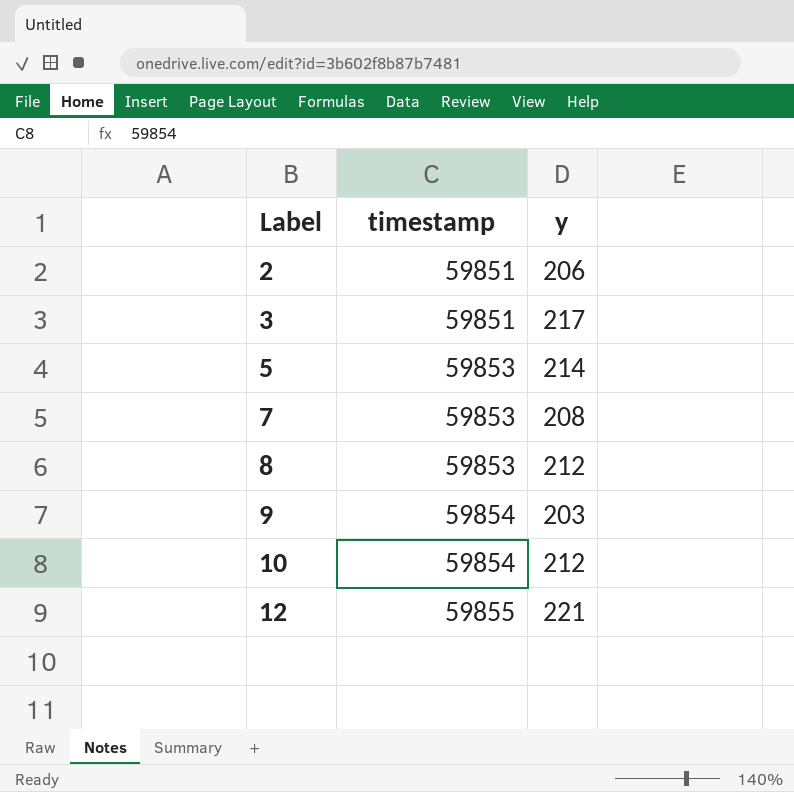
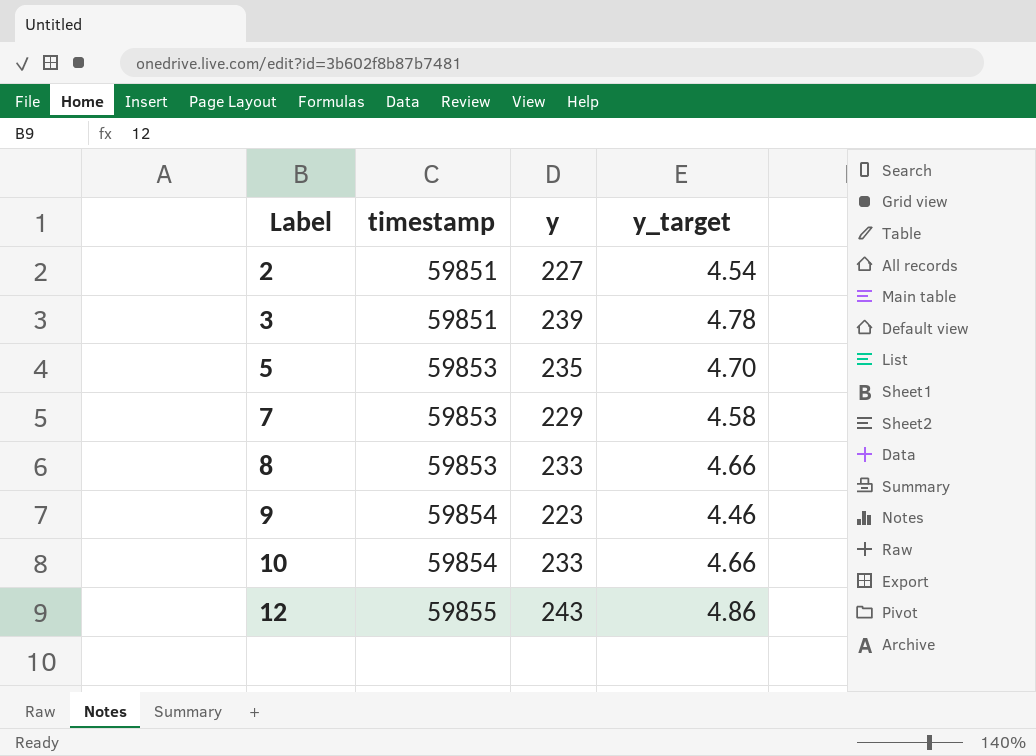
column y_target | formula: none -> [y] * 0.02
2 | y: 206 -> 227
3 | y: 217 -> 239
5 | y: 214 -> 235
7 | y: 208 -> 229
8 | y: 212 -> 233
9 | y: 203 -> 223
10 | y: 212 -> 233
12 | y: 221 -> 243

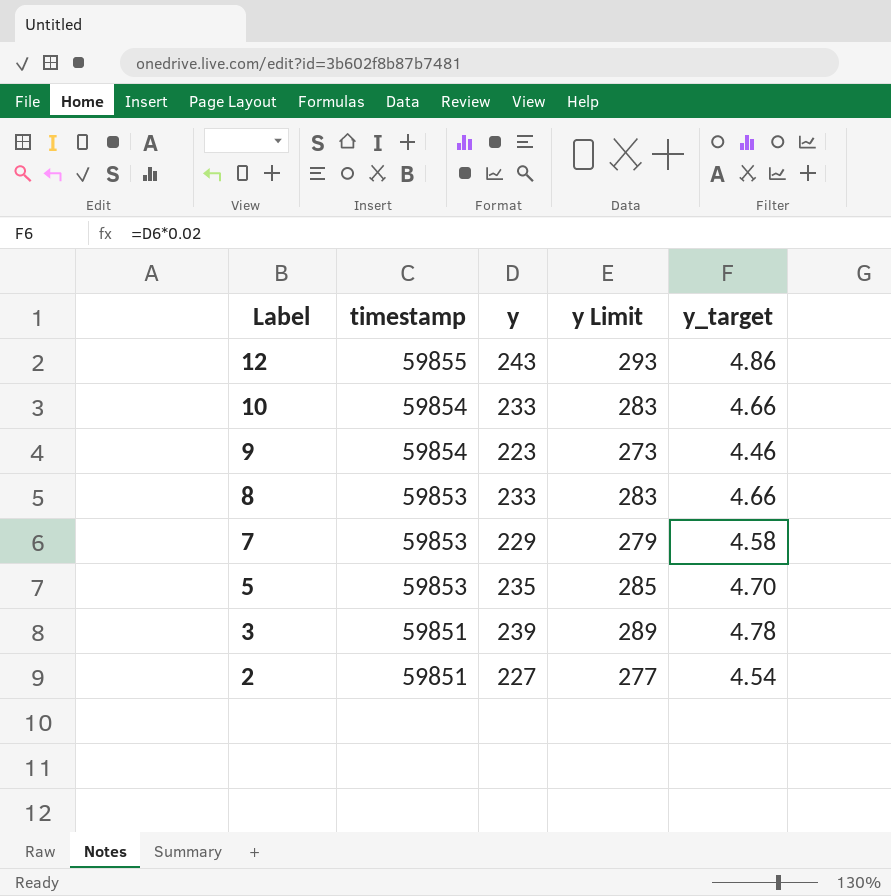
row order: Label ascending -> Label descending
column y Limit | formula: none -> [y] + 50

